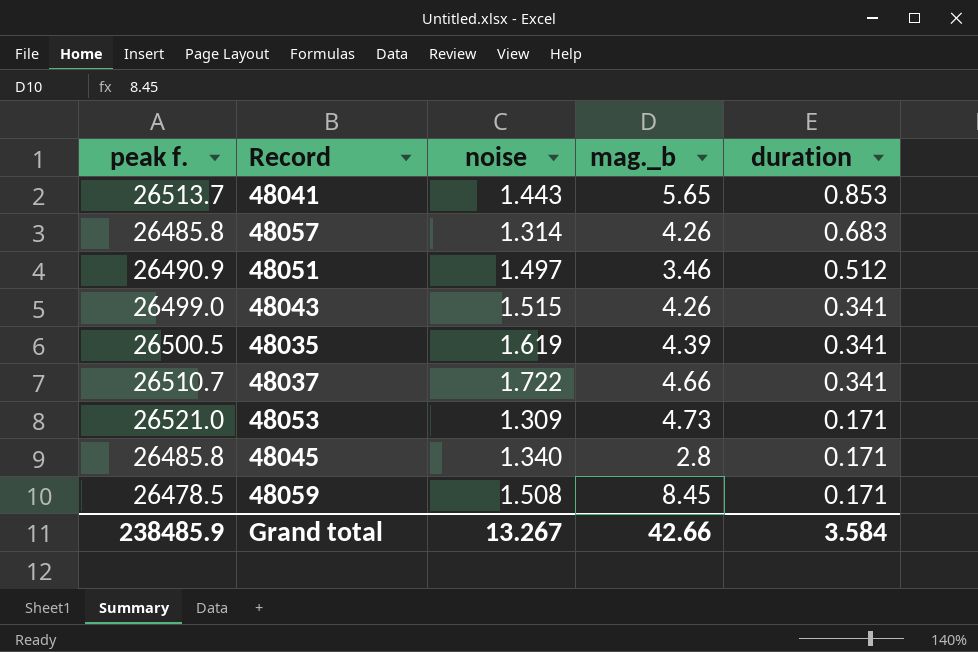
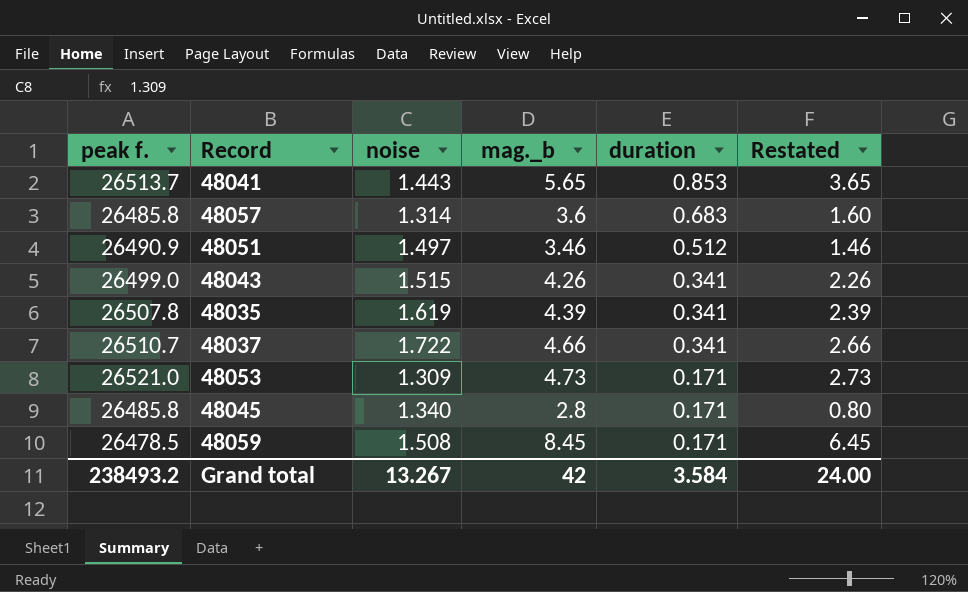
column Restated | formula: none -> [mag._b] - 2
48057 | mag._b: 4.26 -> 3.6
48035 | peak f.: 26500.5 -> 26507.8
Grand total | peak f.: 238485.9 -> 238493.2
Grand total | mag._b: 42.66 -> 42

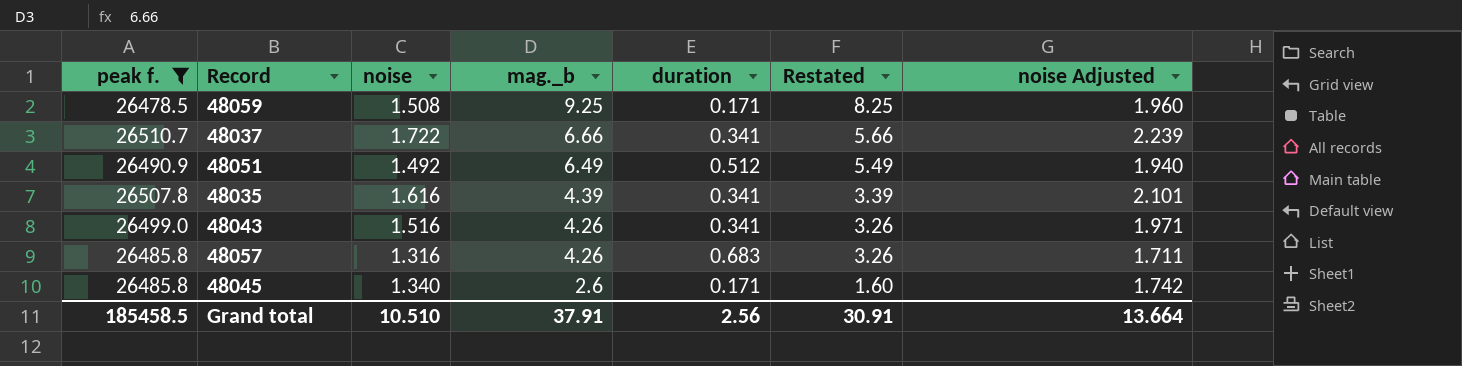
filter: none -> peak f. <= 26510.7
row order: duration descending -> mag._b descending
column Restated | formula: [mag._b] - 2 -> [mag._b] - 1
column noise Adjusted | formula: none -> [noise] * 1.3
48059 | mag._b: 8.45 -> 9.25
48037 | mag._b: 4.66 -> 6.66
48051 | noise: 1.497 -> 1.492
48051 | mag._b: 3.46 -> 6.49
48035 | noise: 1.619 -> 1.616
48043 | noise: 1.515 -> 1.516
48057 | noise: 1.314 -> 1.316
48057 | mag._b: 3.6 -> 4.26
48045 | mag._b: 2.8 -> 2.6
Grand total | peak f.: 238493.2 -> 185458.5
Grand total | noise: 13.267 -> 10.510
Grand total | mag._b: 42 -> 37.91
Grand total | duration: 3.584 -> 2.56
Grand total | Restated: 24.00 -> 30.91

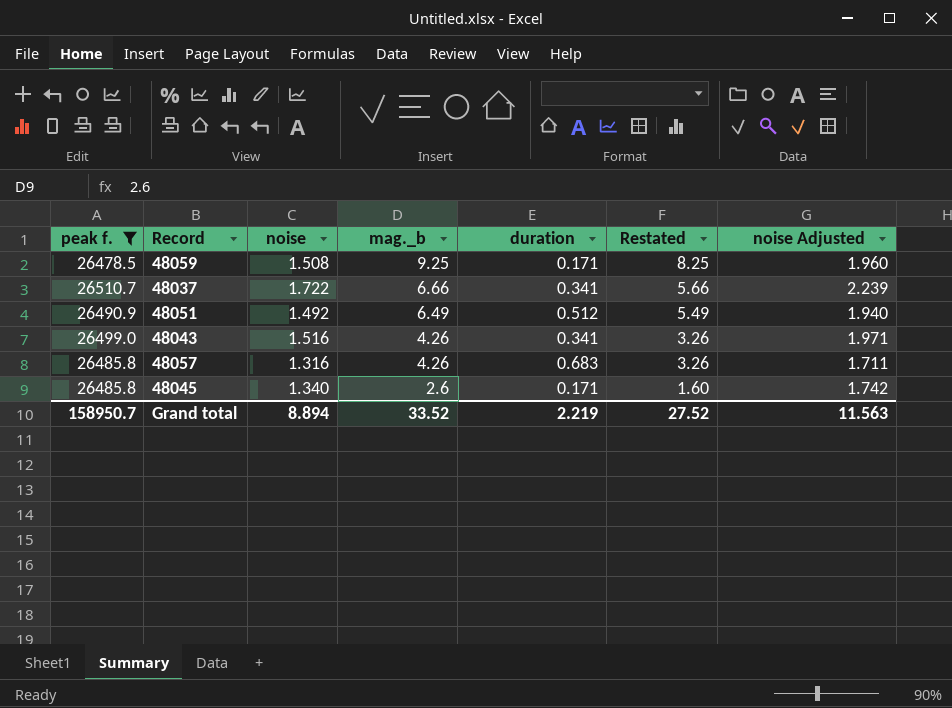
row 48035: 26507.8 | 1.616 | 4.39 | 0.341 | 3.39 | 2.101 -> none
Grand total | peak f.: 185458.5 -> 158950.7
Grand total | noise: 10.510 -> 8.894
Grand total | mag._b: 37.91 -> 33.52
Grand total | duration: 2.56 -> 2.219
Grand total | Restated: 30.91 -> 27.52
Grand total | noise Adjusted: 13.664 -> 11.563

